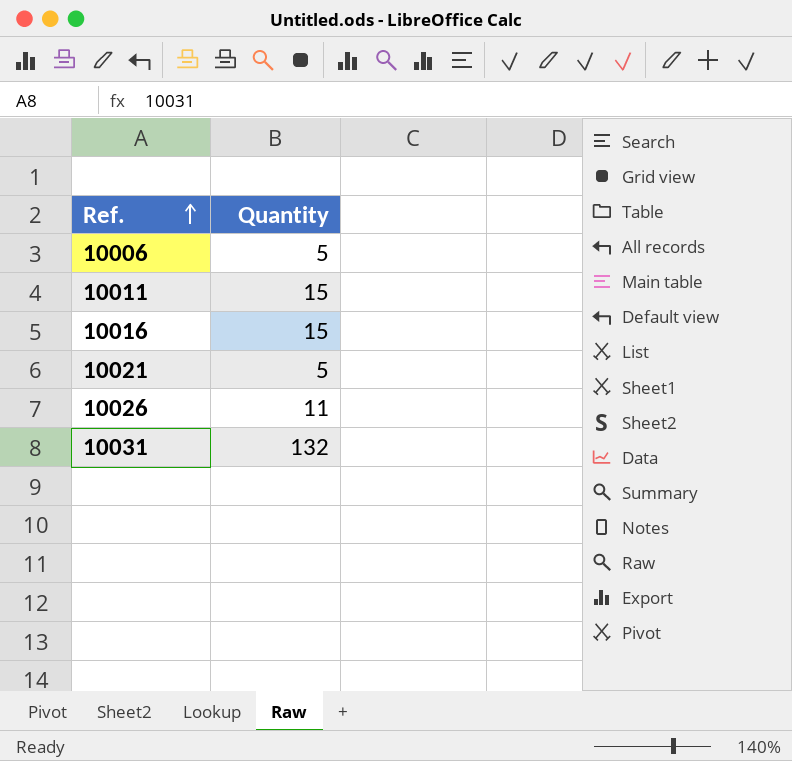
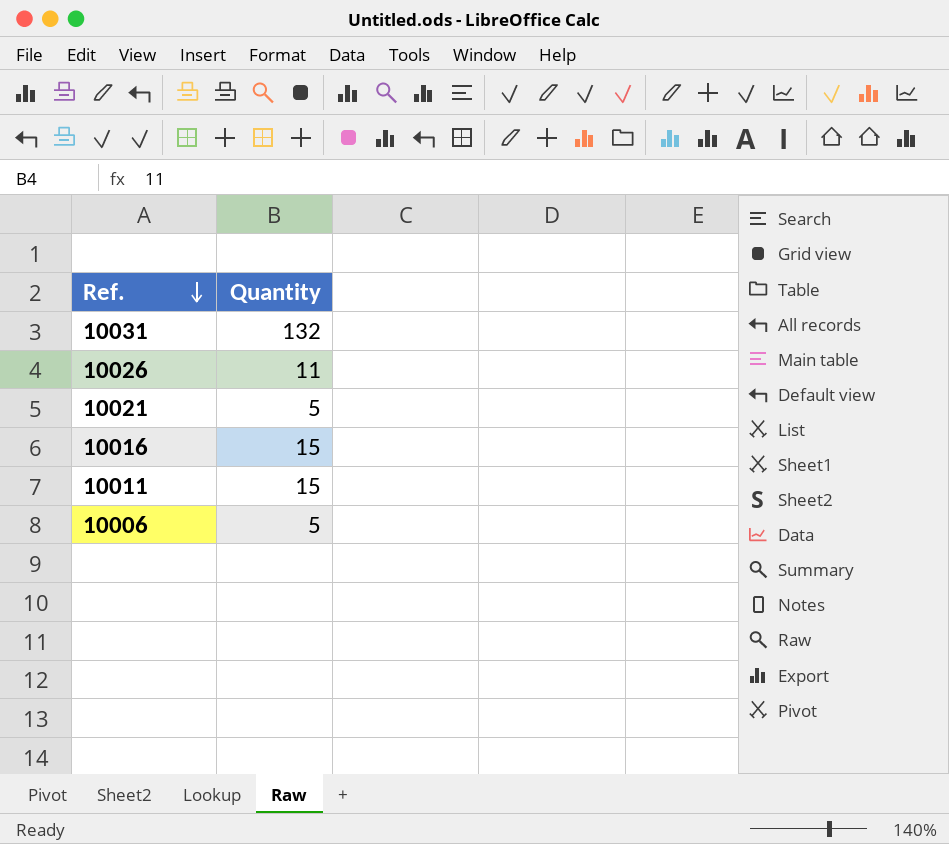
row order: Ref. ascending -> Ref. descending

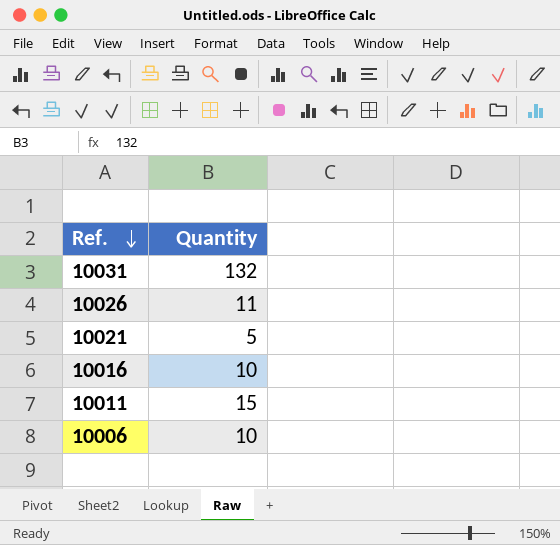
10016 | Quantity: 15 -> 10
10006 | Quantity: 5 -> 10

